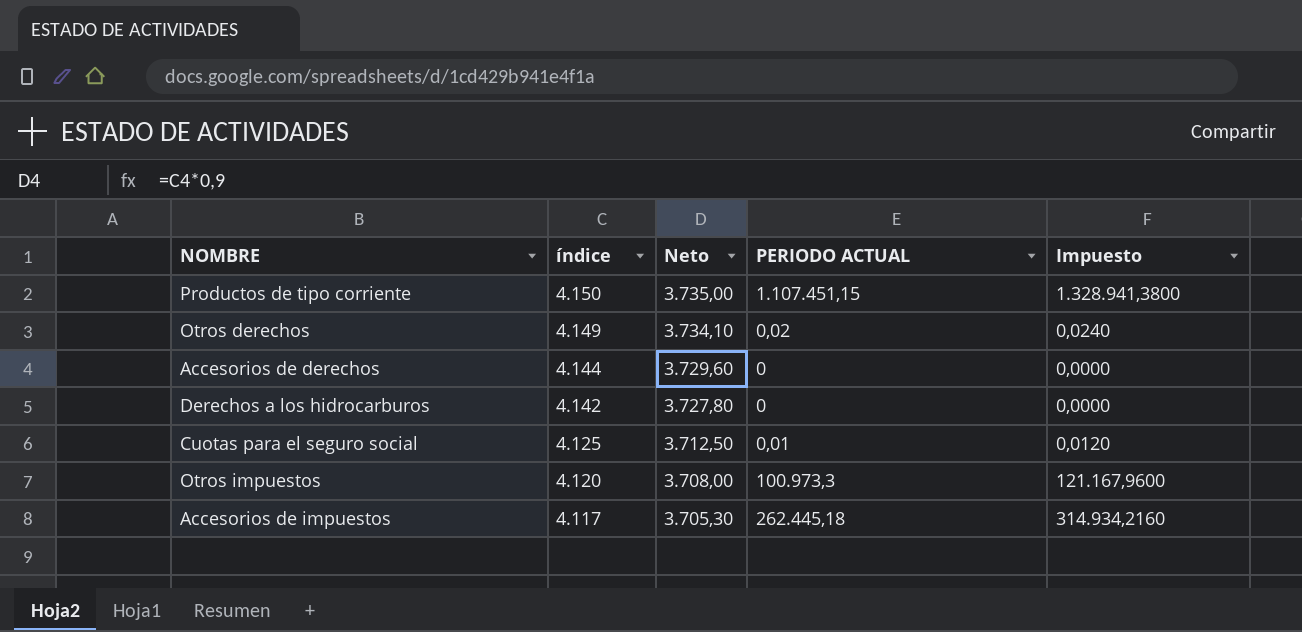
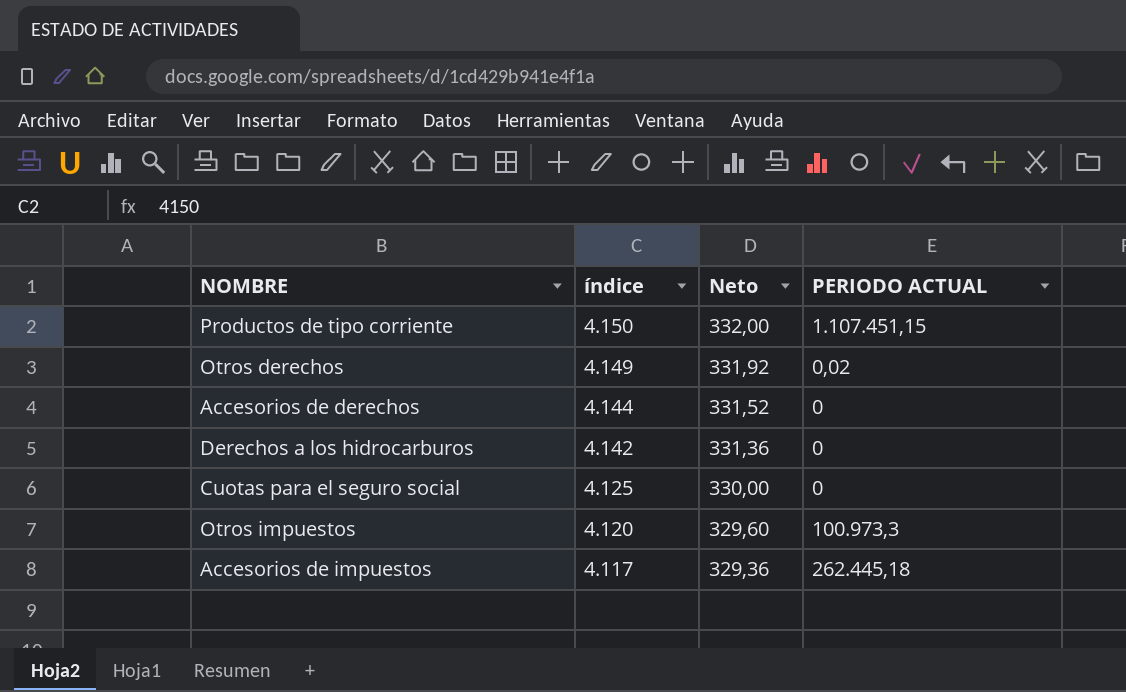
column Impuesto | formula: [PERIODO ACTUAL] * 1,2 -> none
column Neto | formula: [índice] * 0,9 -> [índice] * 0,08
Cuotas para el seguro social | PERIODO ACTUAL: 0,01 -> 0

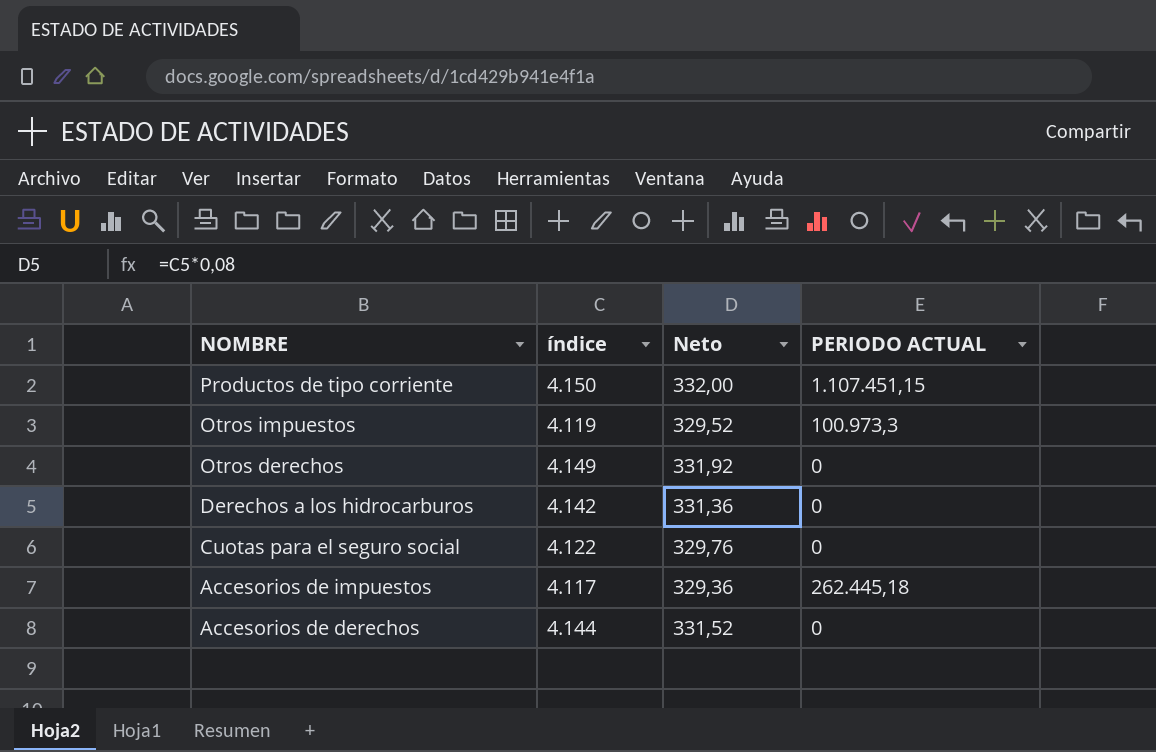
row order: índice descending -> NOMBRE descending
Otros impuestos | índice: 4.120 -> 4.119
Otros impuestos | Neto: 329,60 -> 329,52
Otros derechos | PERIODO ACTUAL: 0,02 -> 0
Cuotas para el seguro social | índice: 4.125 -> 4.122
Cuotas para el seguro social | Neto: 330,00 -> 329,76

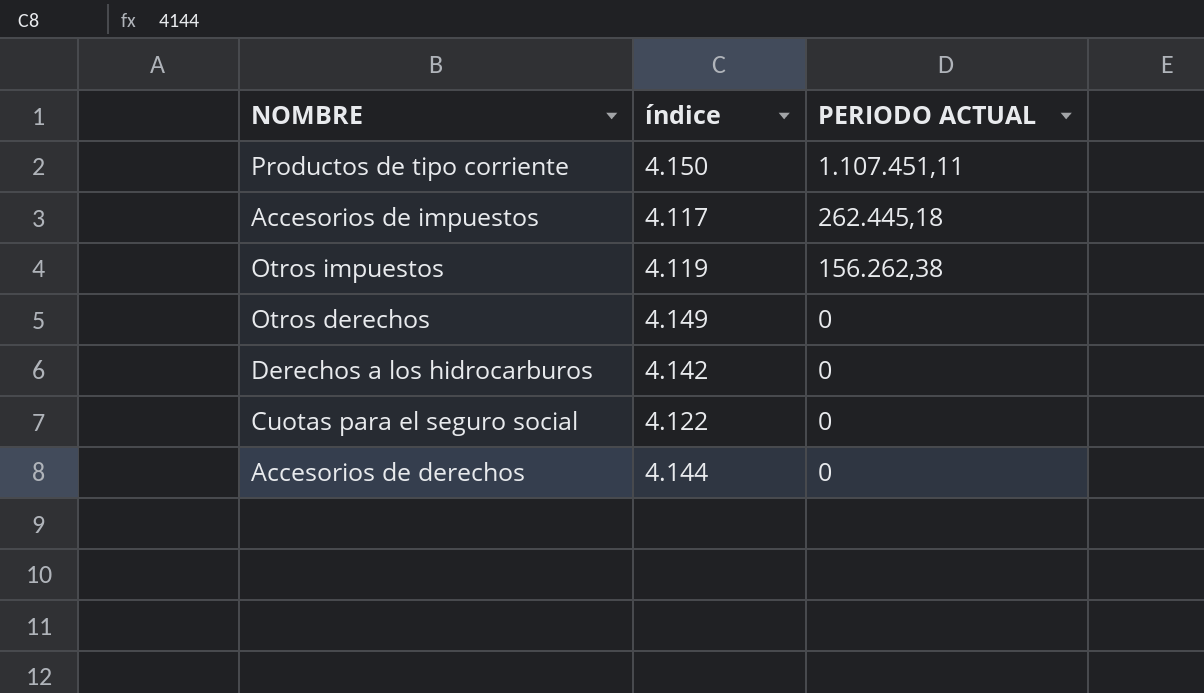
row order: NOMBRE descending -> PERIODO ACTUAL descending
column Neto | formula: [índice] * 0,08 -> none
Productos de tipo corriente | PERIODO ACTUAL: 1.107.451,15 -> 1.107.451,11
Otros impuestos | PERIODO ACTUAL: 100.973,3 -> 156.262,38

